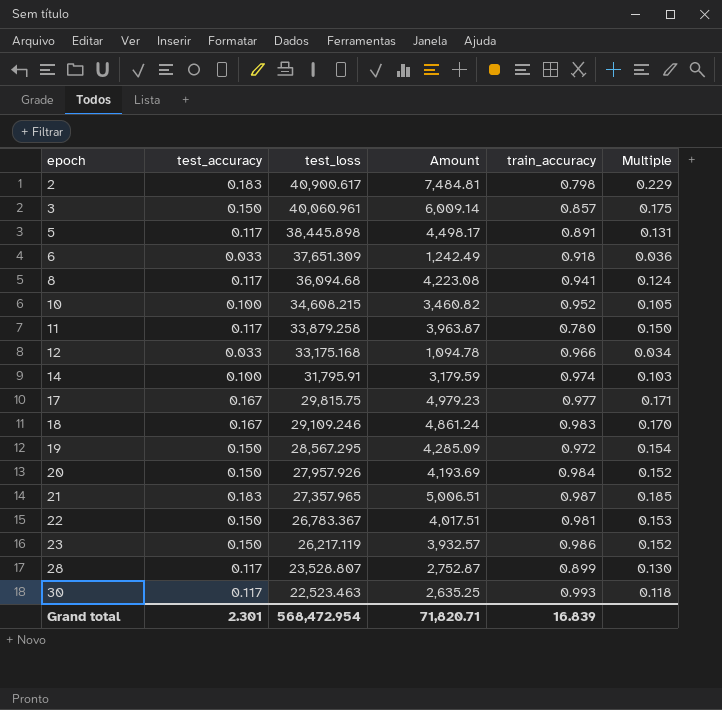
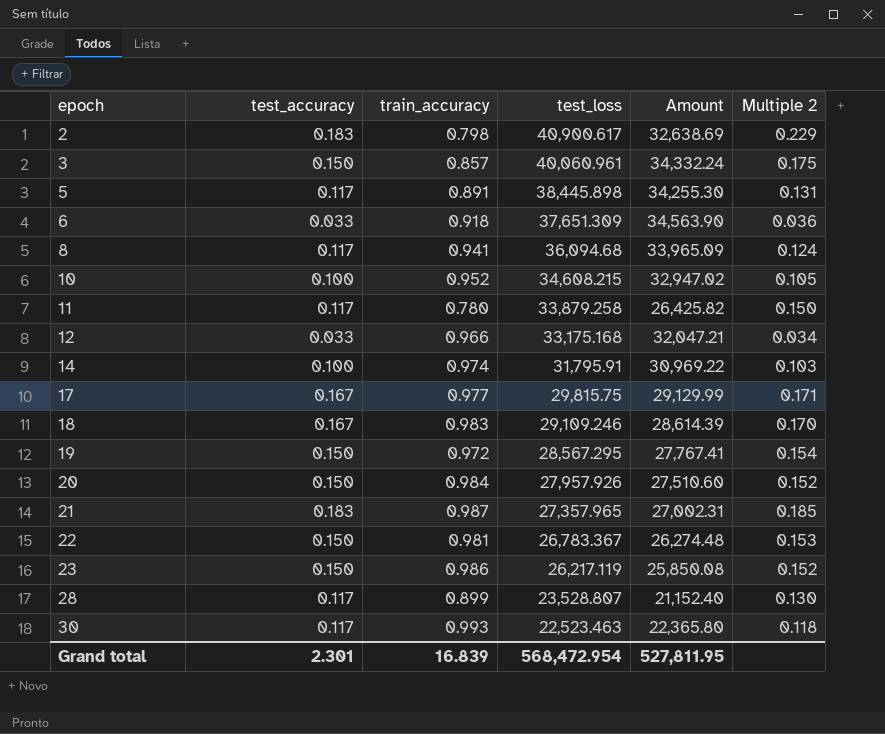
column train_accuracy | position: 5 -> 3
column Amount | formula: [test_accuracy] * [test_loss] -> [train_accuracy] * [test_loss]
column name: Multiple -> Multiple 2
Grand total | Amount: 71,820.71 -> 527,811.95

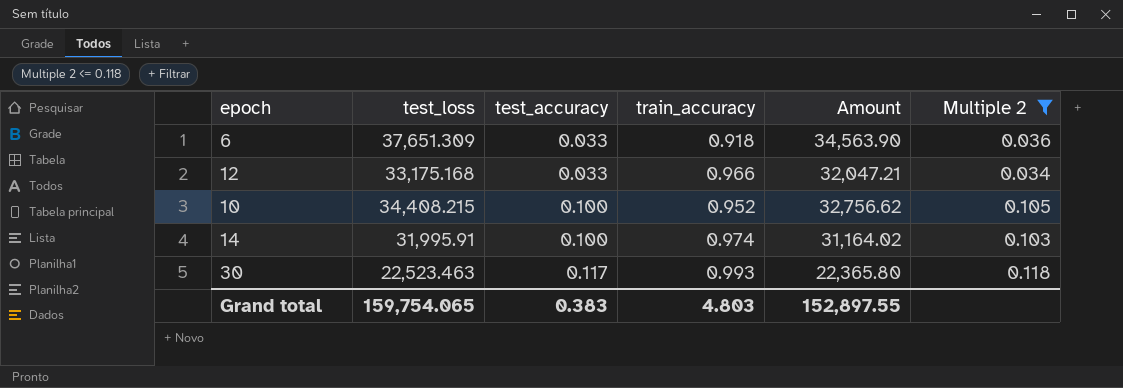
filter: none -> Multiple 2 <= 0.118
row order: epoch ascending -> test_accuracy ascending
column test_loss | position: 4 -> 2
10 | test_loss: 34,608.215 -> 34,408.215
10 | Amount: 32,947.02 -> 32,756.62
14 | test_loss: 31,795.91 -> 31,995.91
14 | Amount: 30,969.22 -> 31,164.02
Grand total | test_loss: 568,472.954 -> 159,754.065
Grand total | test_accuracy: 2.301 -> 0.383
Grand total | train_accuracy: 16.839 -> 4.803
Grand total | Amount: 527,811.95 -> 152,897.55

